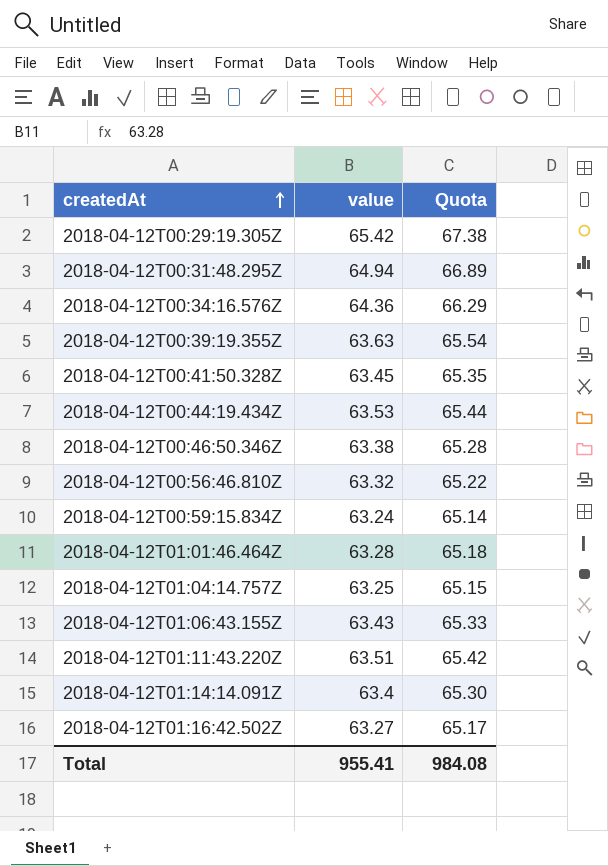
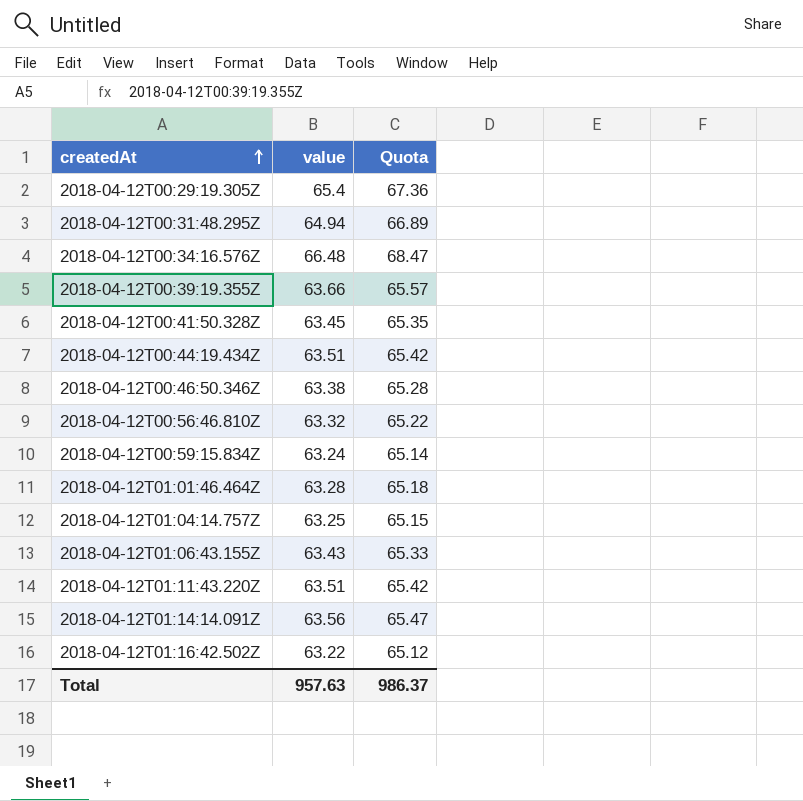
2018-04-12T00:29:19.305Z | value: 65.42 -> 65.4
2018-04-12T00:29:19.305Z | Quota: 67.38 -> 67.36
2018-04-12T00:34:16.576Z | value: 64.36 -> 66.48
2018-04-12T00:34:16.576Z | Quota: 66.29 -> 68.47
2018-04-12T00:39:19.355Z | value: 63.63 -> 63.66
2018-04-12T00:39:19.355Z | Quota: 65.54 -> 65.57
2018-04-12T00:44:19.434Z | value: 63.53 -> 63.51
2018-04-12T00:44:19.434Z | Quota: 65.44 -> 65.42
2018-04-12T01:14:14.091Z | value: 63.4 -> 63.56
2018-04-12T01:14:14.091Z | Quota: 65.30 -> 65.47
2018-04-12T01:16:42.502Z | value: 63.27 -> 63.22
2018-04-12T01:16:42.502Z | Quota: 65.17 -> 65.12
Total | value: 955.41 -> 957.63
Total | Quota: 984.08 -> 986.37

